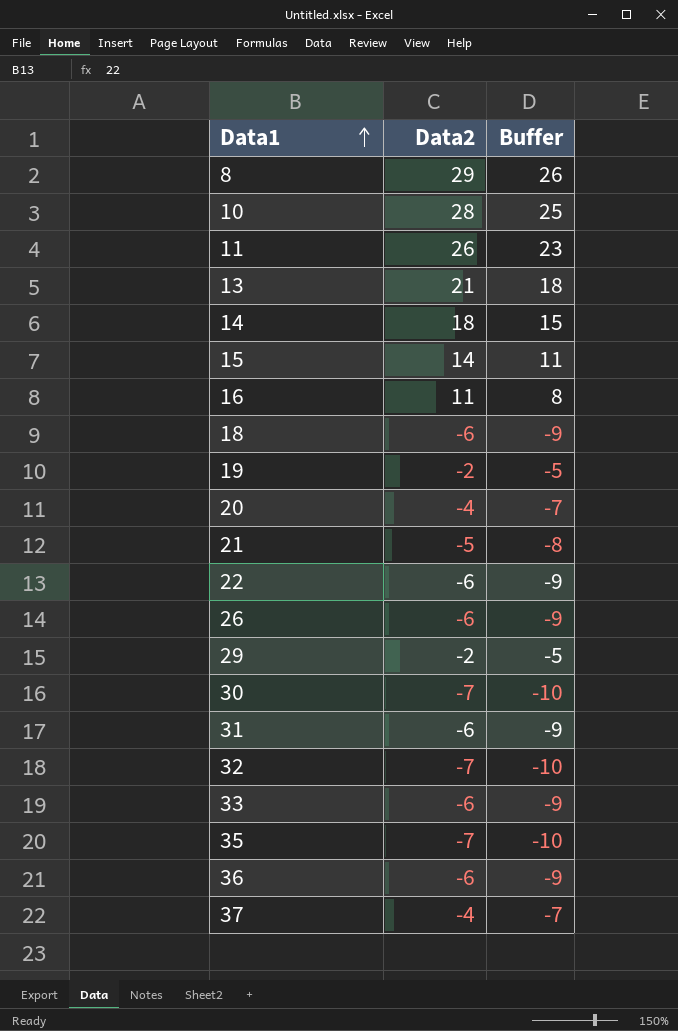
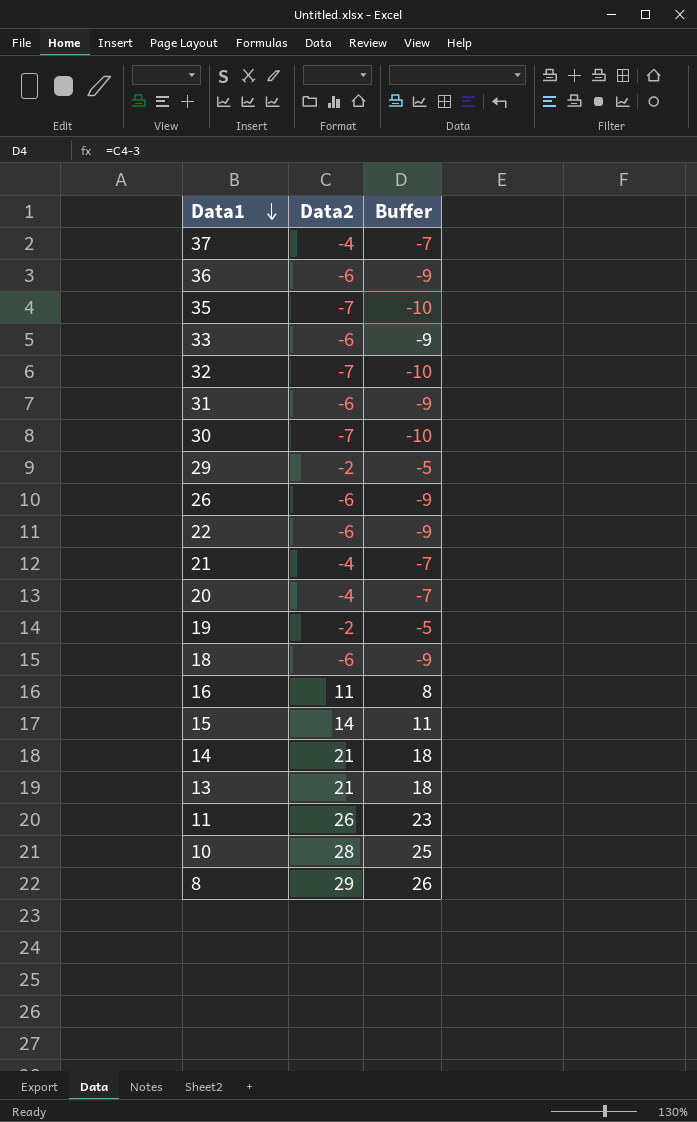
row order: Data1 ascending -> Data1 descending
21 | Data2: -5 -> -4
21 | Buffer: -8 -> -7
14 | Data2: 18 -> 21
14 | Buffer: 15 -> 18

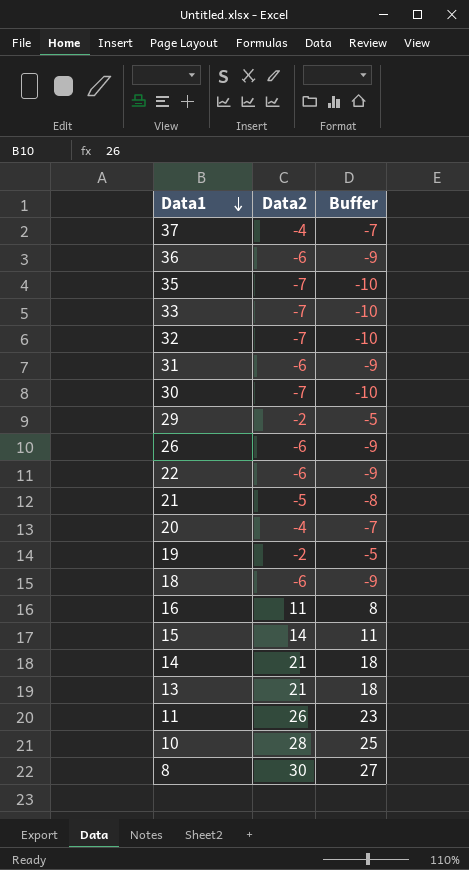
33 | Data2: -6 -> -7
33 | Buffer: -9 -> -10
21 | Data2: -4 -> -5
21 | Buffer: -7 -> -8
8 | Data2: 29 -> 30
8 | Buffer: 26 -> 27

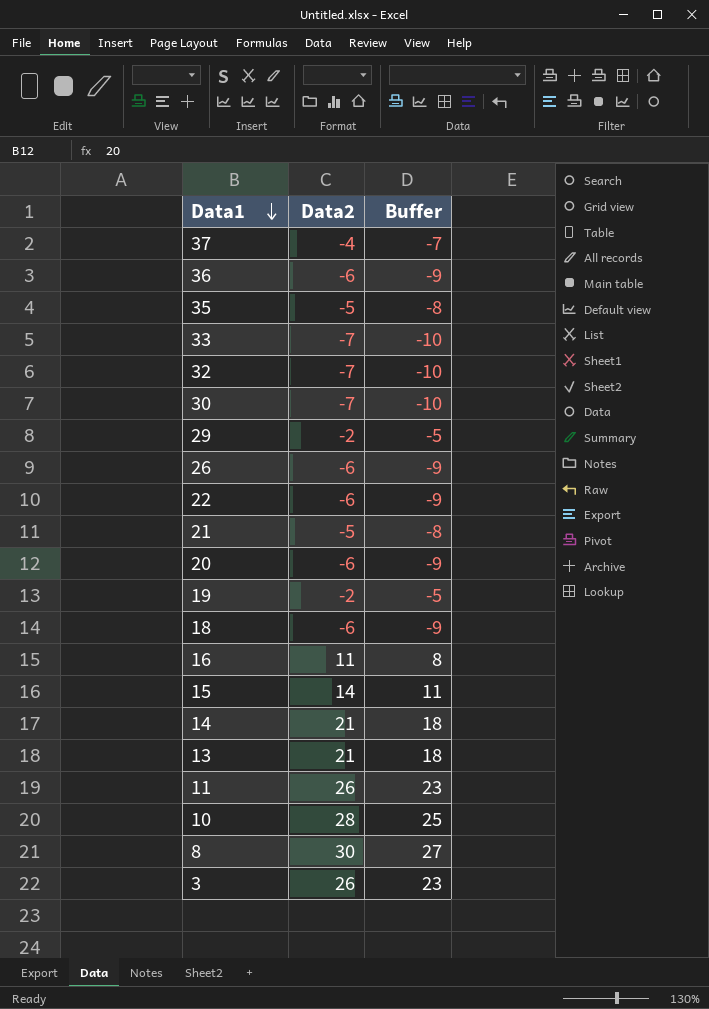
row 31: -6 | -9 -> none
35 | Data2: -7 -> -5
35 | Buffer: -10 -> -8
20 | Data2: -4 -> -6
20 | Buffer: -7 -> -9
row 3: none -> 26 | 23

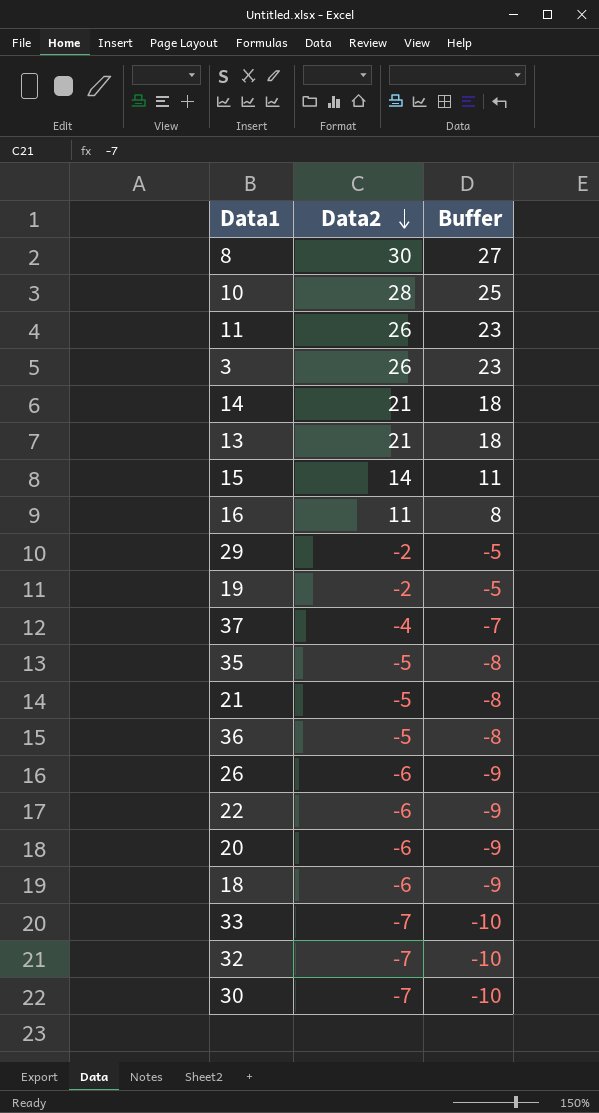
row order: Data1 descending -> Data2 descending
36 | Data2: -6 -> -5
36 | Buffer: -9 -> -8

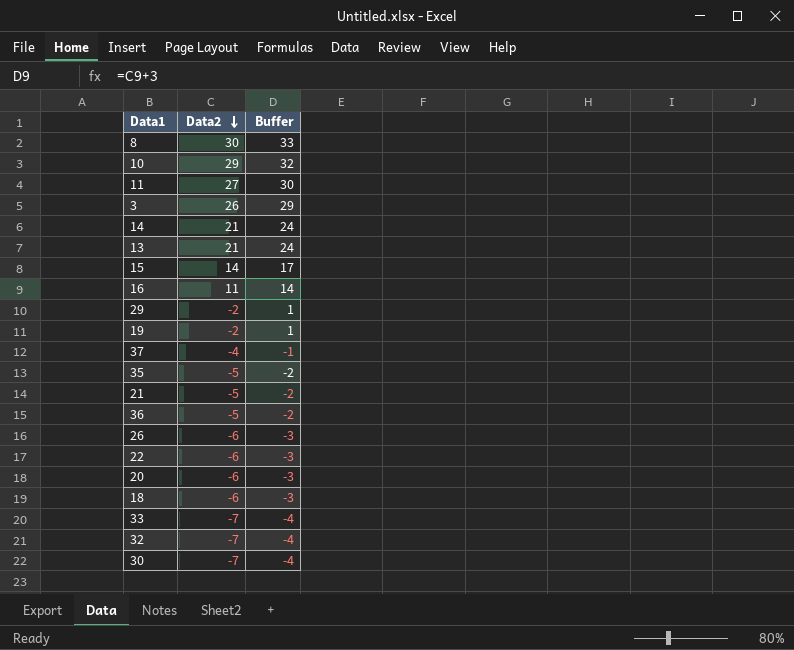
column Buffer | formula: [Data2] - 3 -> [Data2] + 3
10 | Data2: 28 -> 29
11 | Data2: 26 -> 27

